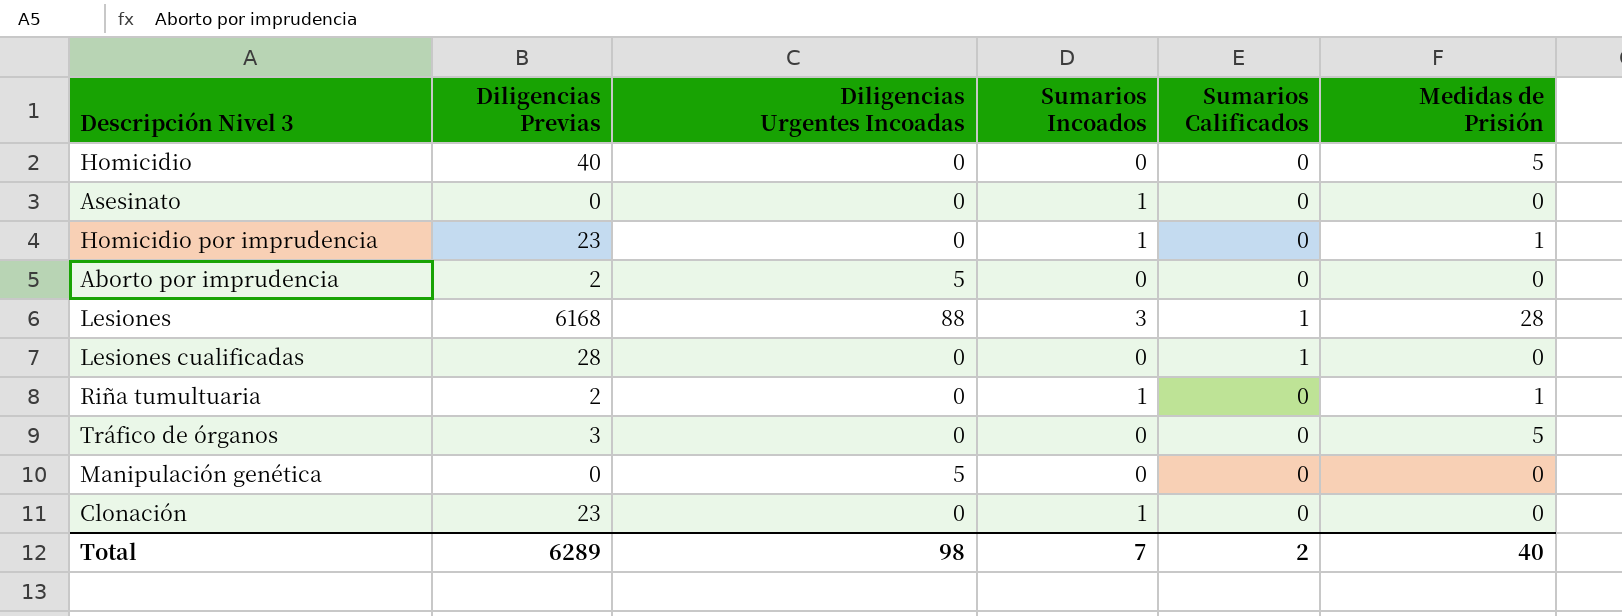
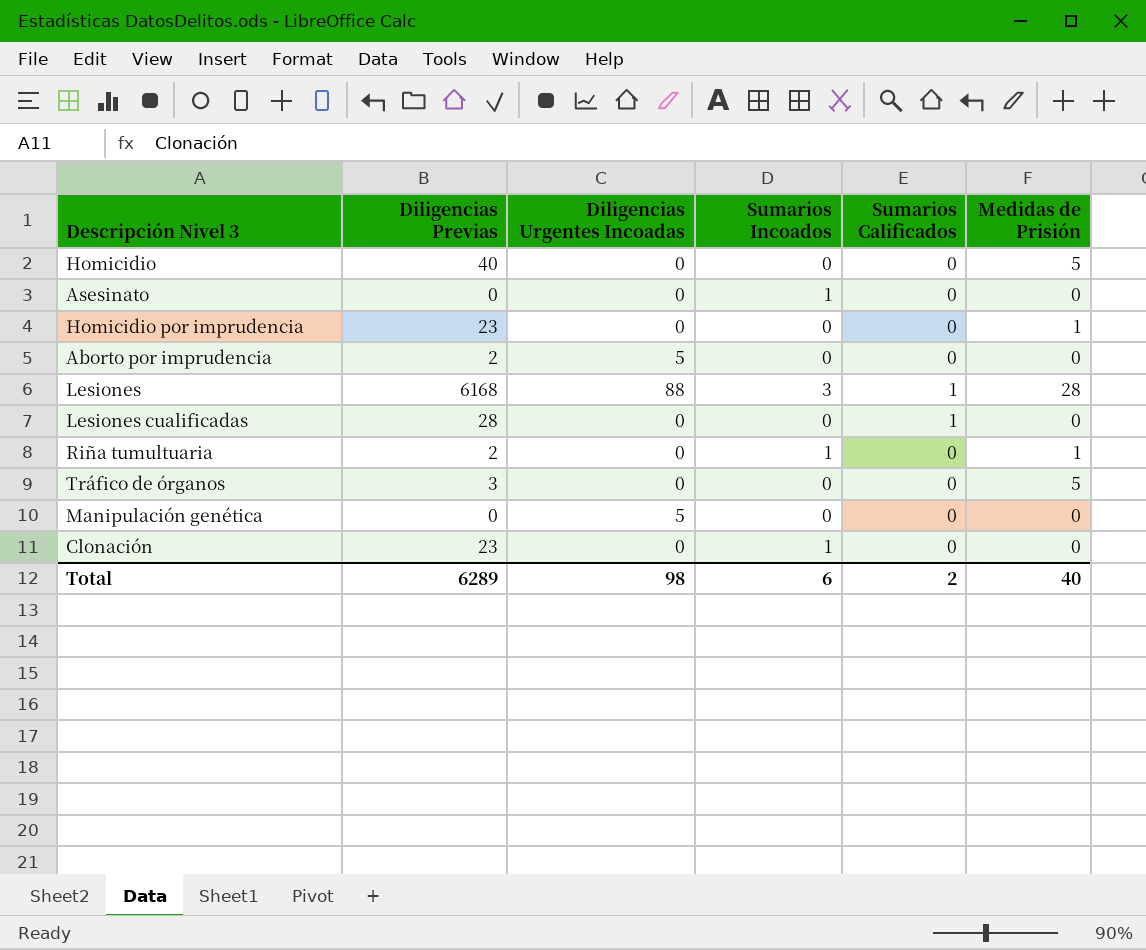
Homicidio por imprudencia | Sumarios Incoados: 1 -> 0
Total | Sumarios Incoados: 7 -> 6

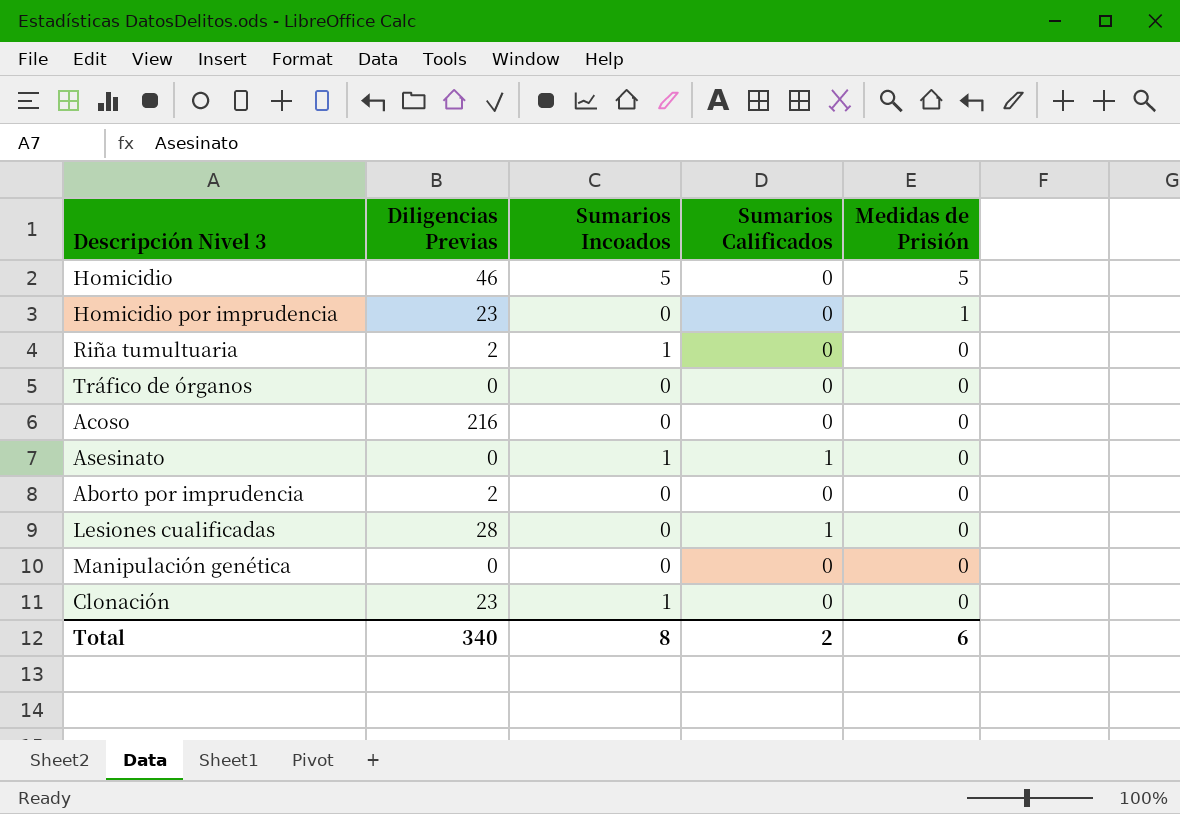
row order: none -> Medidas de Prisión descending
column Diligencias Urgentes Incoadas | position: 3 -> none
row Lesiones: 6168 | 88 | 3 | 1 | 28 -> none
Homicidio | Diligencias Previas: 40 -> 46
Homicidio | Sumarios Incoados: 0 -> 5
Riña tumultuaria | Medidas de Prisión: 1 -> 0
Tráfico de órganos | Diligencias Previas: 3 -> 0
Tráfico de órganos | Medidas de Prisión: 5 -> 0
row Acoso: none -> 216 | 0 | 0 | 0
Asesinato | Sumarios Calificados: 0 -> 1
Total | Diligencias Previas: 6289 -> 340
Total | Sumarios Incoados: 6 -> 8
Total | Medidas de Prisión: 40 -> 6

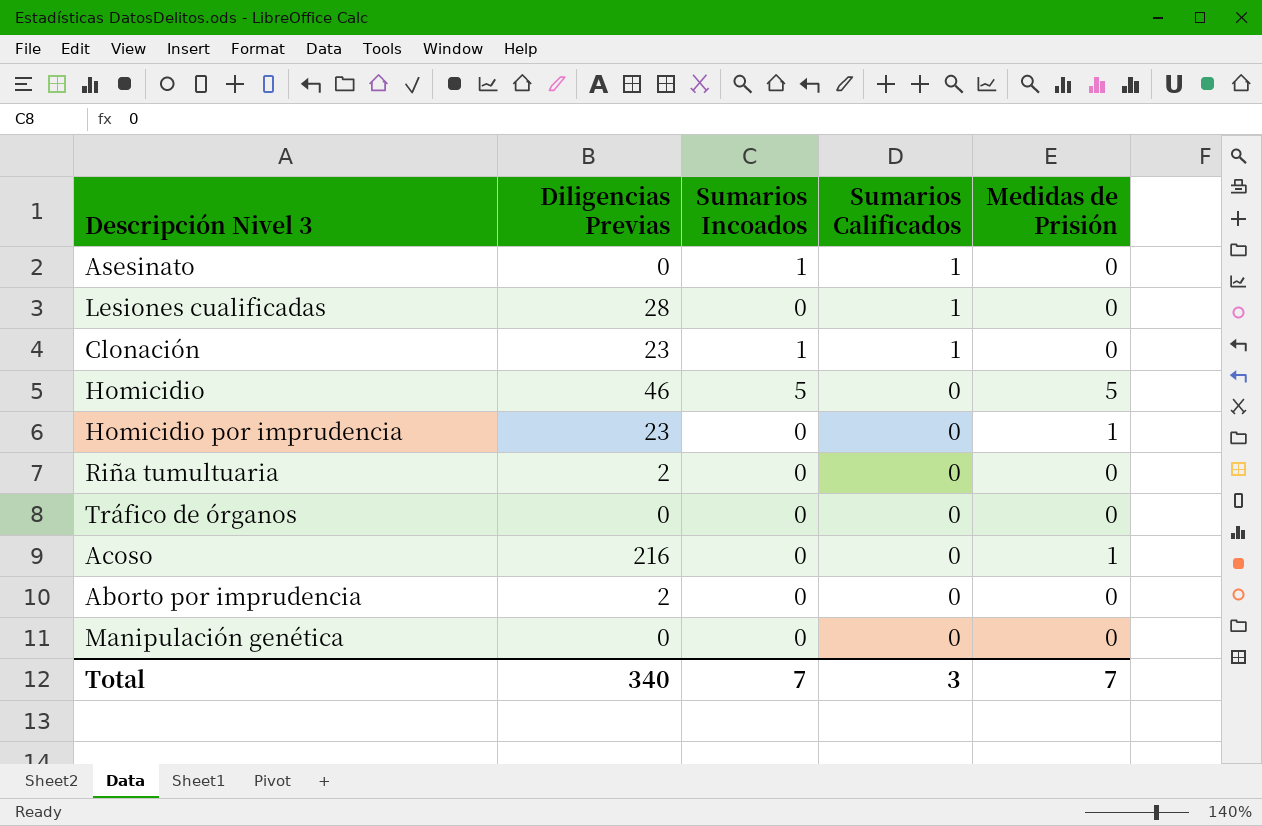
row order: Medidas de Prisión descending -> Sumarios Calificados descending
Clonación | Sumarios Calificados: 0 -> 1
Riña tumultuaria | Sumarios Incoados: 1 -> 0
Acoso | Medidas de Prisión: 0 -> 1
Total | Sumarios Incoados: 8 -> 7
Total | Sumarios Calificados: 2 -> 3
Total | Medidas de Prisión: 6 -> 7

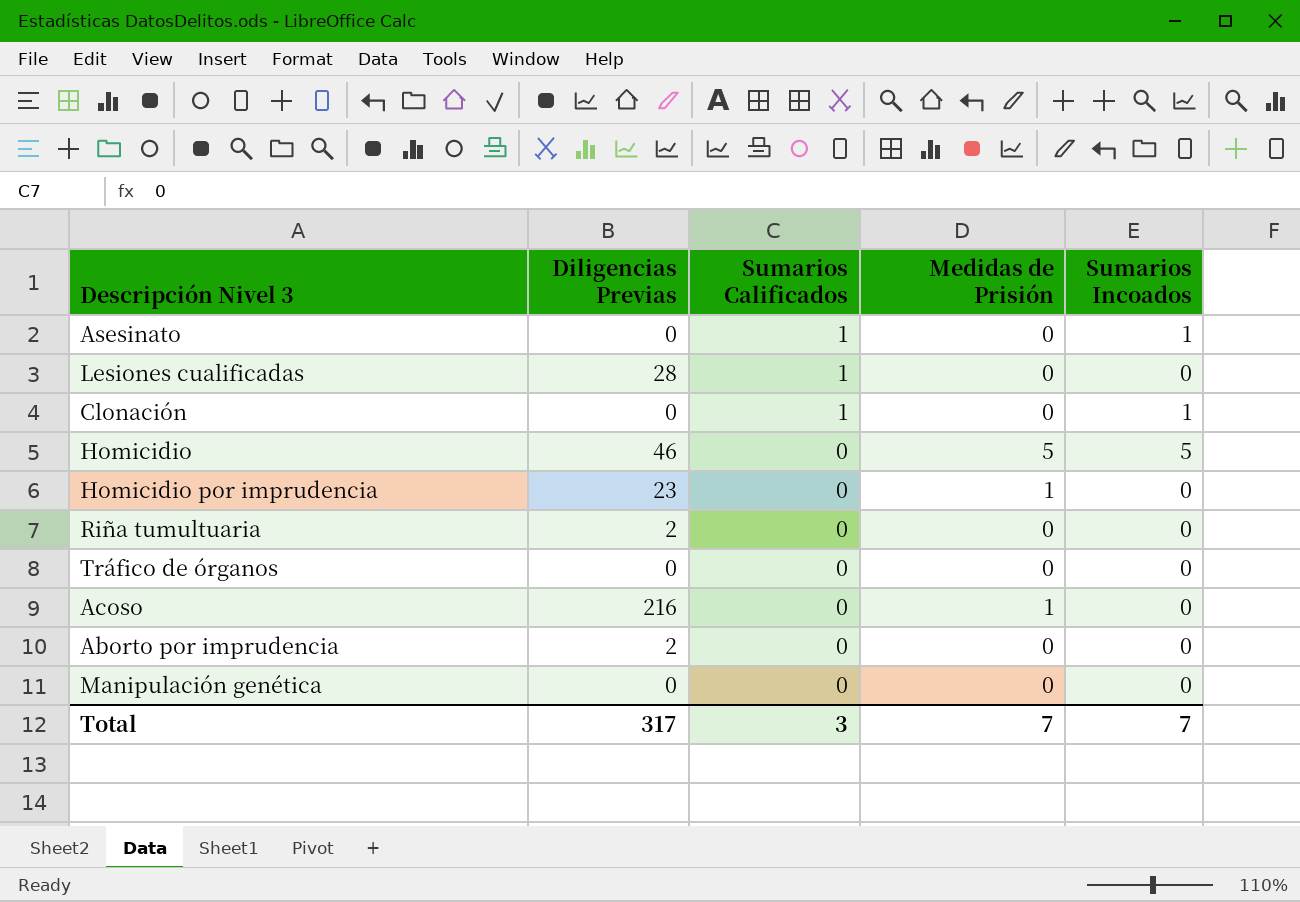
column Sumarios Incoados | position: 3 -> 5
Clonación | Diligencias Previas: 23 -> 0
Total | Diligencias Previas: 340 -> 317

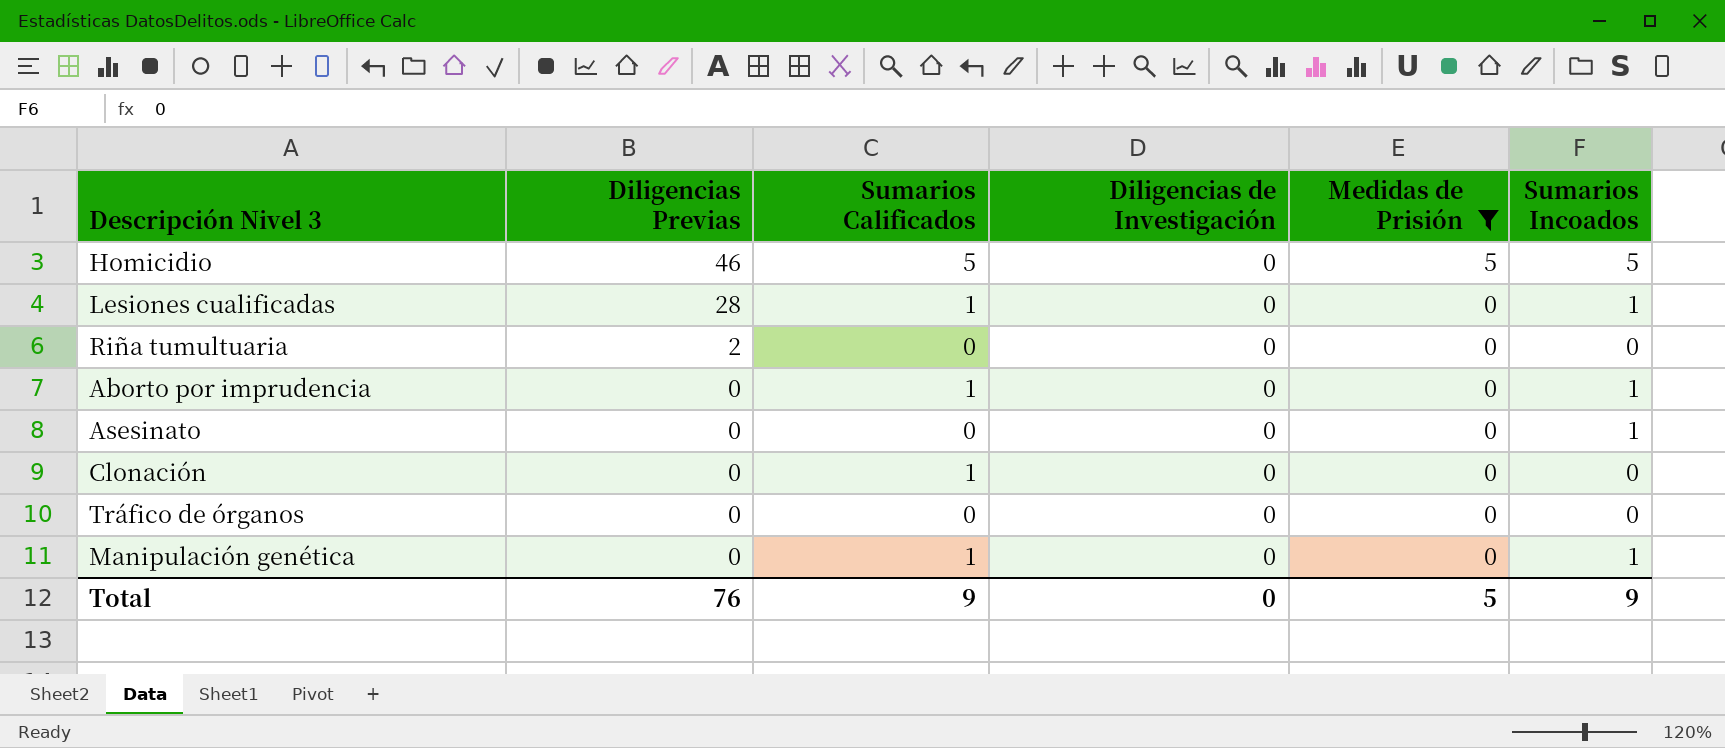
filter: none -> Medidas de Prisión != 1
row order: Sumarios Calificados descending -> Diligencias Previas descending
column Diligencias de Investigación | position: none -> 4
Homicidio | Sumarios Calificados: 0 -> 5
Lesiones cualificadas | Sumarios Incoados: 0 -> 1
Aborto por imprudencia | Diligencias Previas: 2 -> 0
Aborto por imprudencia | Sumarios Calificados: 0 -> 1
Aborto por imprudencia | Sumarios Incoados: 0 -> 1
Asesinato | Sumarios Calificados: 1 -> 0
Clonación | Sumarios Incoados: 1 -> 0
Manipulación genética | Sumarios Calificados: 0 -> 1
Manipulación genética | Sumarios Incoados: 0 -> 1
Total | Diligencias Previas: 317 -> 76
Total | Sumarios Calificados: 3 -> 9
Total | Medidas de Prisión: 7 -> 5
Total | Sumarios Incoados: 7 -> 9

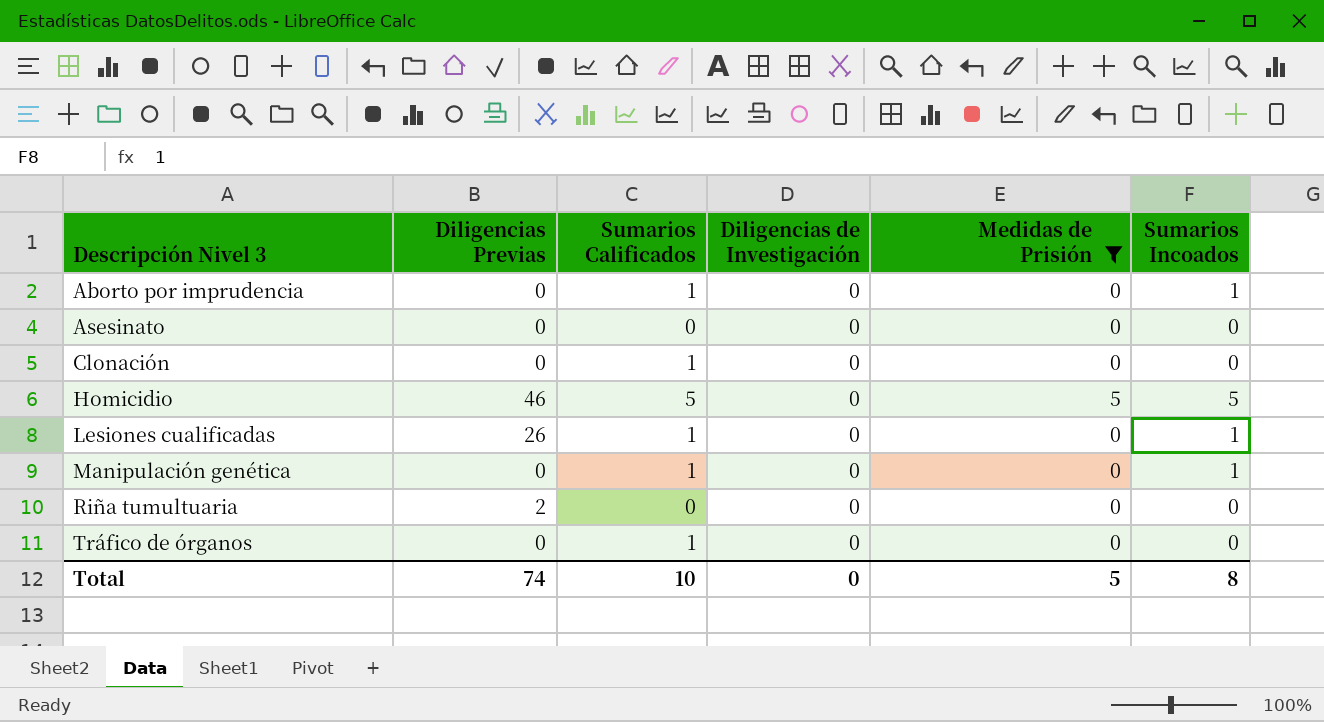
row order: Diligencias Previas descending -> Descripción Nivel 3 ascending
Asesinato | Sumarios Incoados: 1 -> 0
Lesiones cualificadas | Diligencias Previas: 28 -> 26
Tráfico de órganos | Sumarios Calificados: 0 -> 1
Total | Diligencias Previas: 76 -> 74
Total | Sumarios Calificados: 9 -> 10
Total | Sumarios Incoados: 9 -> 8

